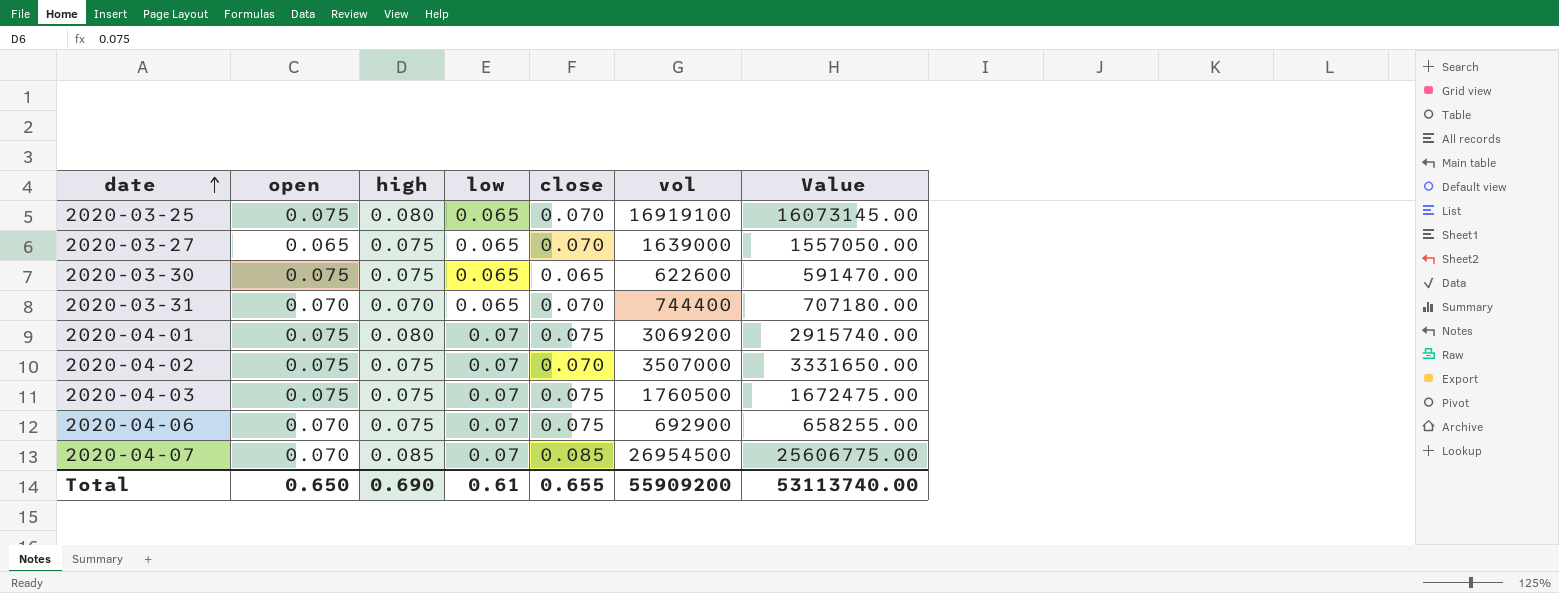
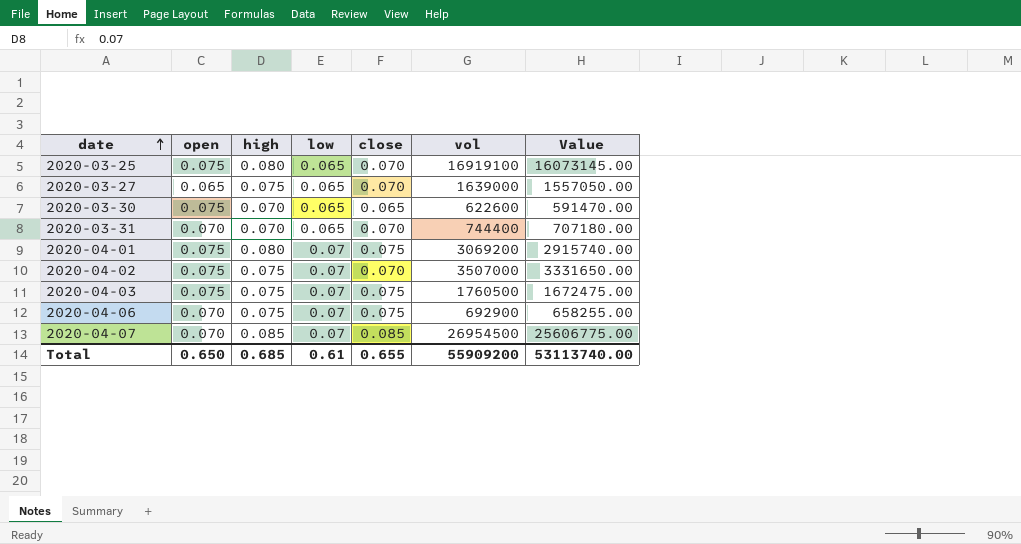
2020-03-30 | high: 0.075 -> 0.070
Total | high: 0.690 -> 0.685

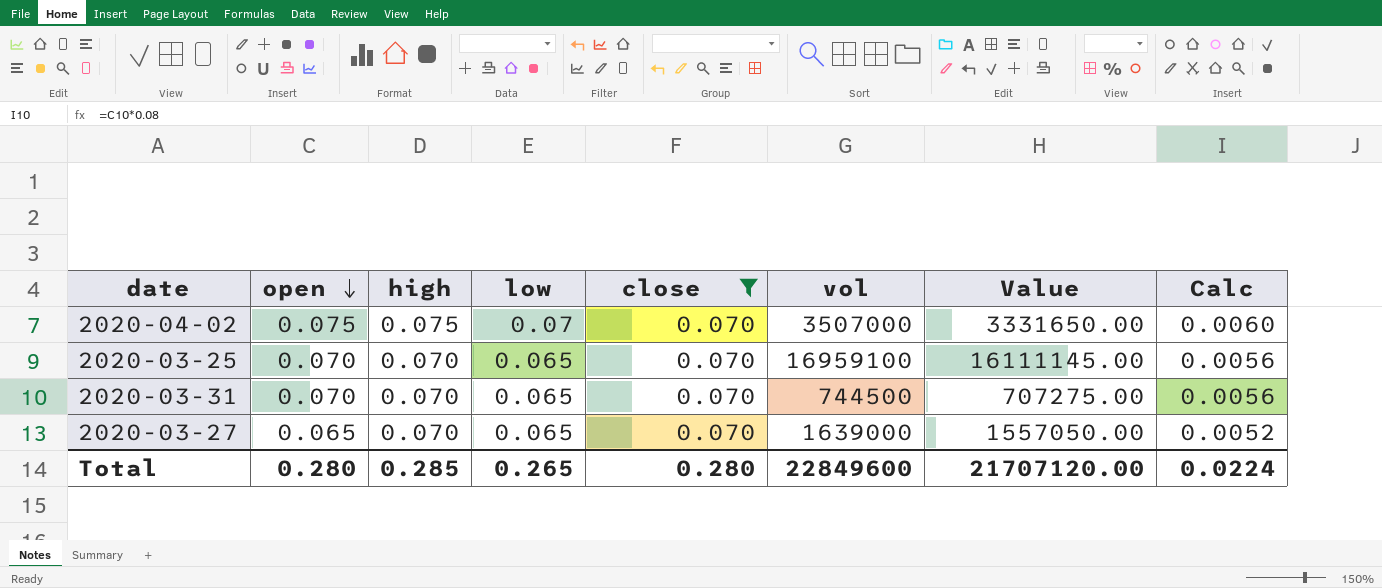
filter: none -> close = 0.070
row order: date ascending -> open descending
column Calc | formula: none -> [open] * 0.08
2020-03-25 | open: 0.075 -> 0.070
2020-03-25 | high: 0.080 -> 0.070
2020-03-25 | vol: 16919100 -> 16959100
2020-03-25 | Value: 16073145.00 -> 16111145.00
2020-03-31 | vol: 744400 -> 744500
2020-03-31 | Value: 707180.00 -> 707275.00
2020-03-27 | high: 0.075 -> 0.070
Total | open: 0.650 -> 0.280
Total | high: 0.685 -> 0.285
Total | low: 0.61 -> 0.265
Total | close: 0.655 -> 0.280
Total | vol: 55909200 -> 22849600
Total | Value: 53113740.00 -> 21707120.00

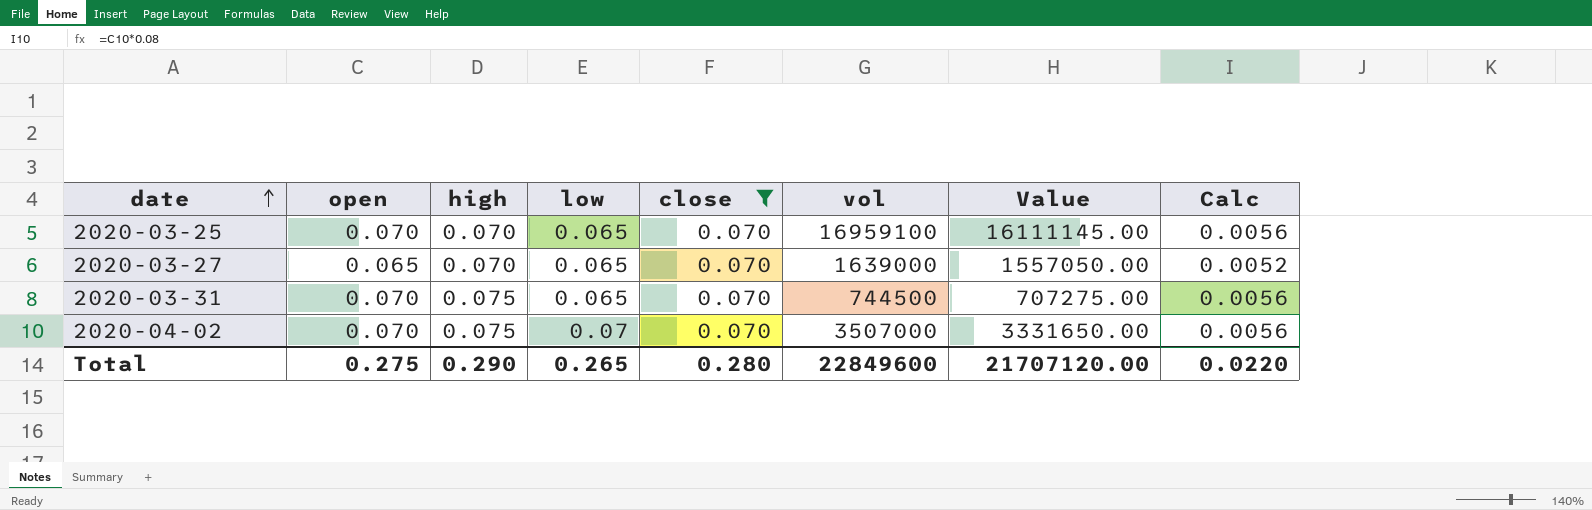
row order: open descending -> date ascending
2020-03-31 | high: 0.070 -> 0.075
2020-04-02 | open: 0.075 -> 0.070
2020-04-02 | Calc: 0.0060 -> 0.0056
Total | open: 0.280 -> 0.275
Total | high: 0.285 -> 0.290
Total | Calc: 0.0224 -> 0.0220

